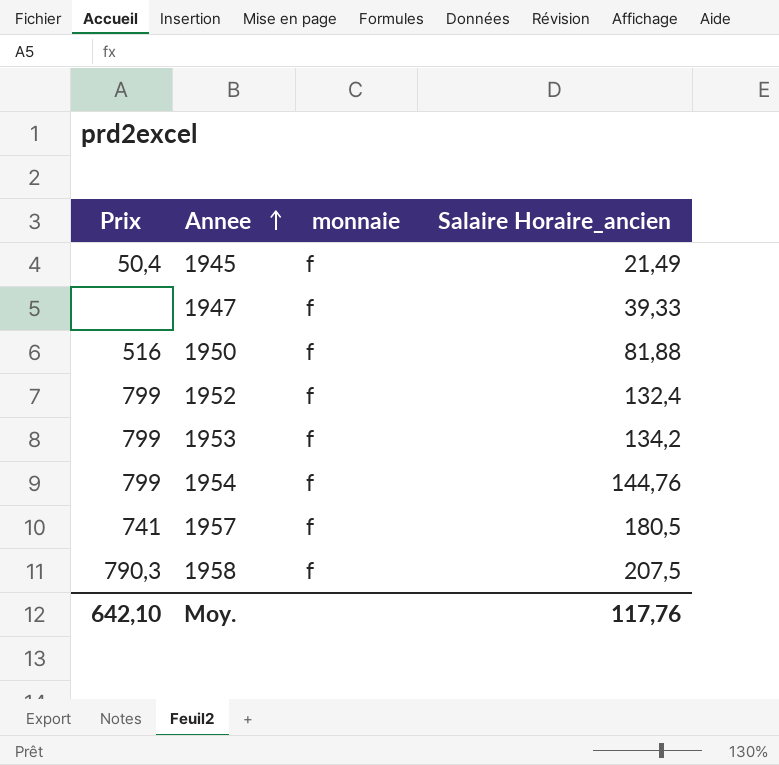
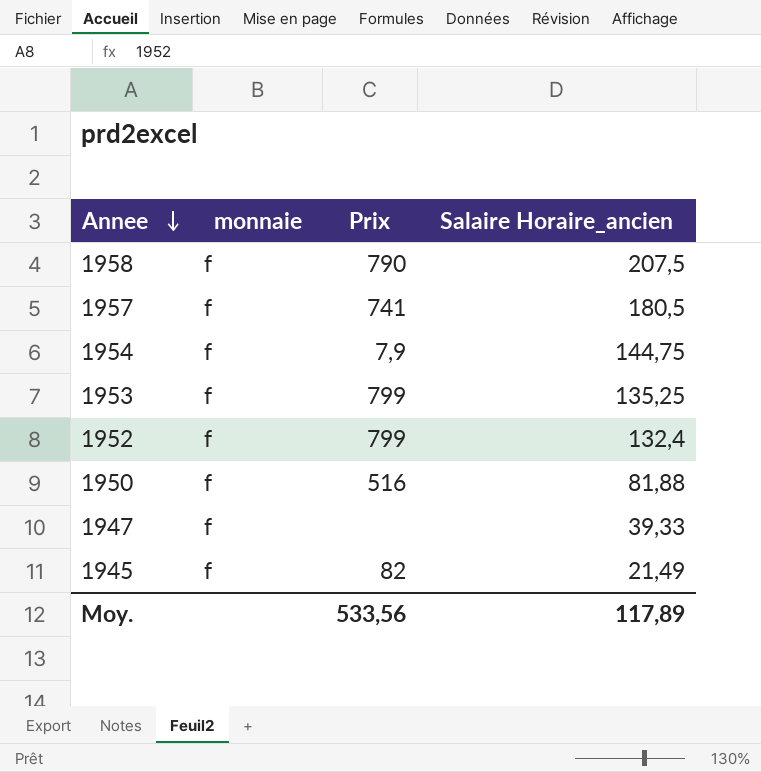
row order: Annee ascending -> Annee descending
column Prix | position: 1 -> 3
1958 | Prix: 790,3 -> 790
1954 | Prix: 799 -> 7,9
1954 | Salaire Horaire_ancien: 144,76 -> 144,75
1953 | Salaire Horaire_ancien: 134,2 -> 135,25
1945 | Prix: 50,4 -> 82
Moy. | Prix: 642,10 -> 533,56
Moy. | Salaire Horaire_ancien: 117,76 -> 117,89

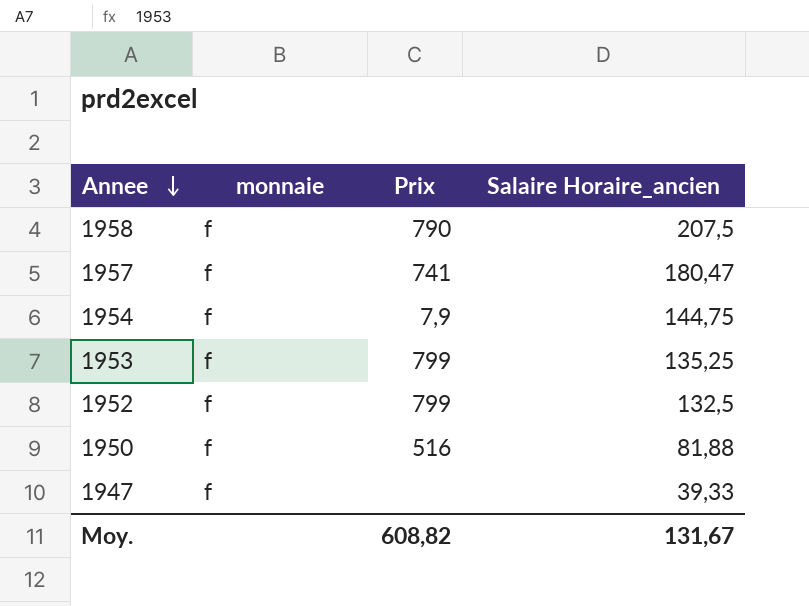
row 1945: f | 82 | 21,49 -> none
1957 | Salaire Horaire_ancien: 180,5 -> 180,47
1952 | Salaire Horaire_ancien: 132,4 -> 132,5
Moy. | Prix: 533,56 -> 608,82
Moy. | Salaire Horaire_ancien: 117,89 -> 131,67

